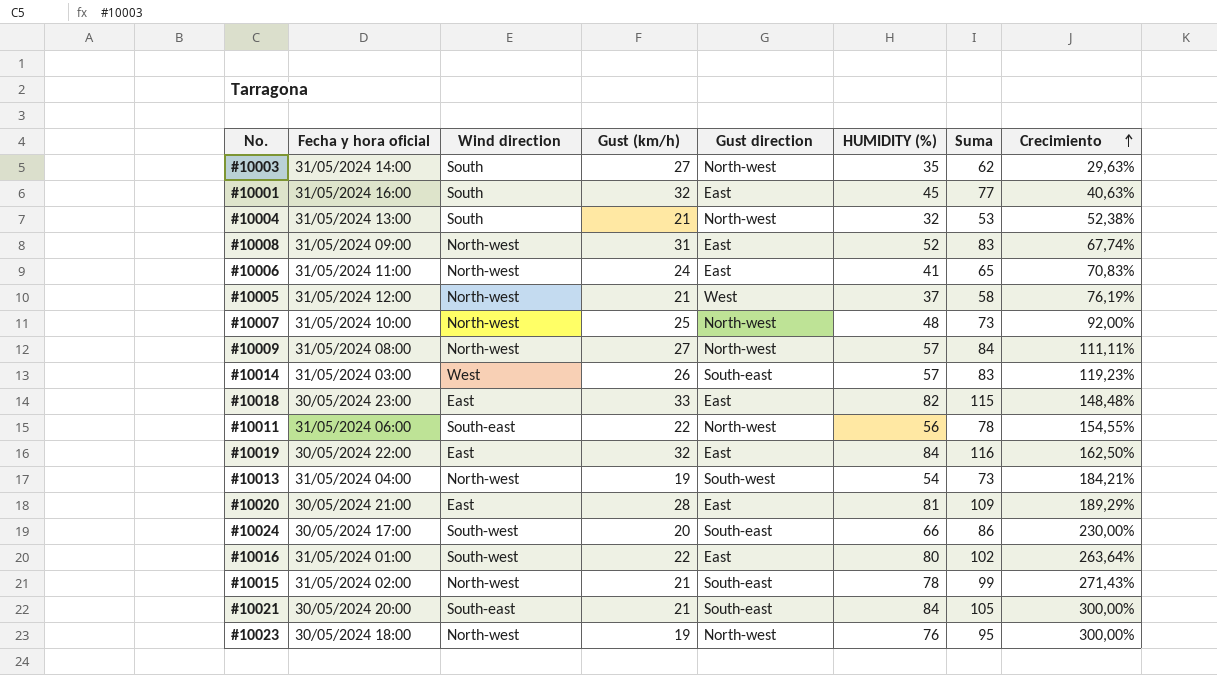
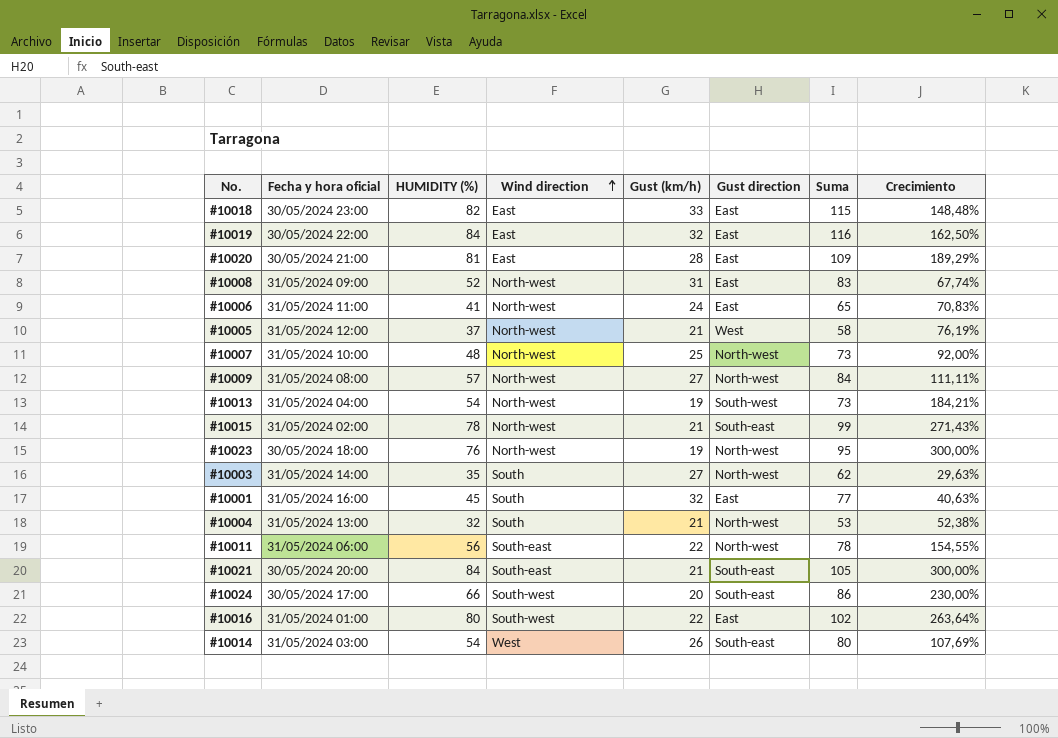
row order: Crecimiento ascending -> Wind direction ascending
column HUMIDITY (%) | position: 6 -> 3
#10014 | HUMIDITY (%): 57 -> 54
#10014 | Suma: 83 -> 80
#10014 | Crecimiento: 119,23% -> 107,69%

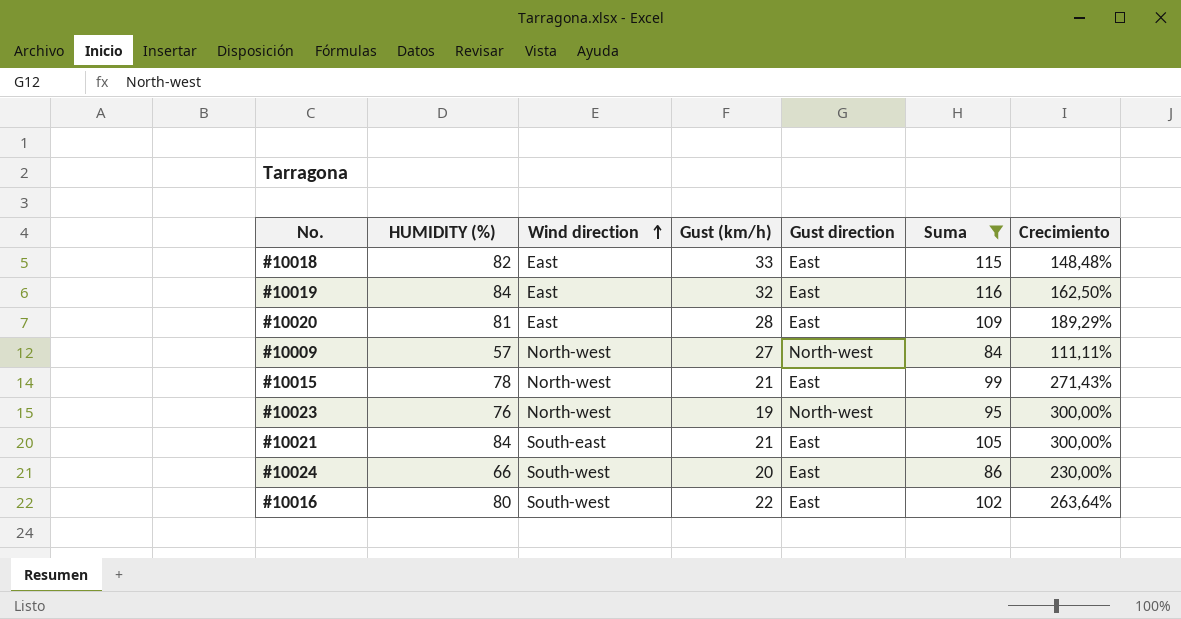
filter: none -> Suma >= 84
column Fecha y hora oficial | position: 2 -> none
#10015 | Gust direction: South-east -> East
#10021 | Gust direction: South-east -> East
#10024 | Gust direction: South-east -> East

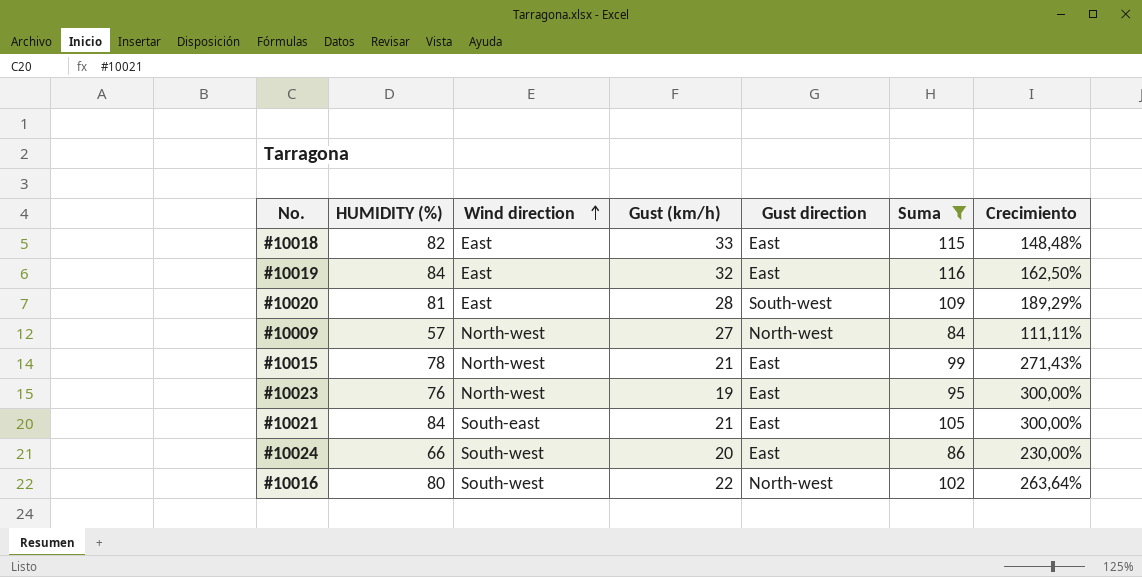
#10020 | Gust direction: East -> South-west
#10023 | Gust direction: North-west -> East
#10016 | Gust direction: East -> North-west

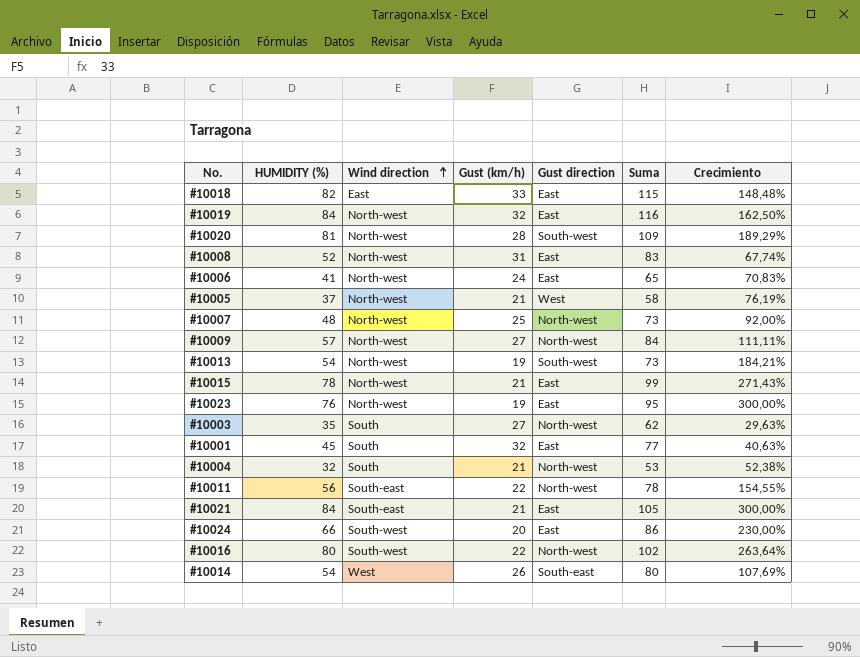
filter: Suma >= 84 -> none
#10019 | Wind direction: East -> North-west
#10020 | Wind direction: East -> North-west

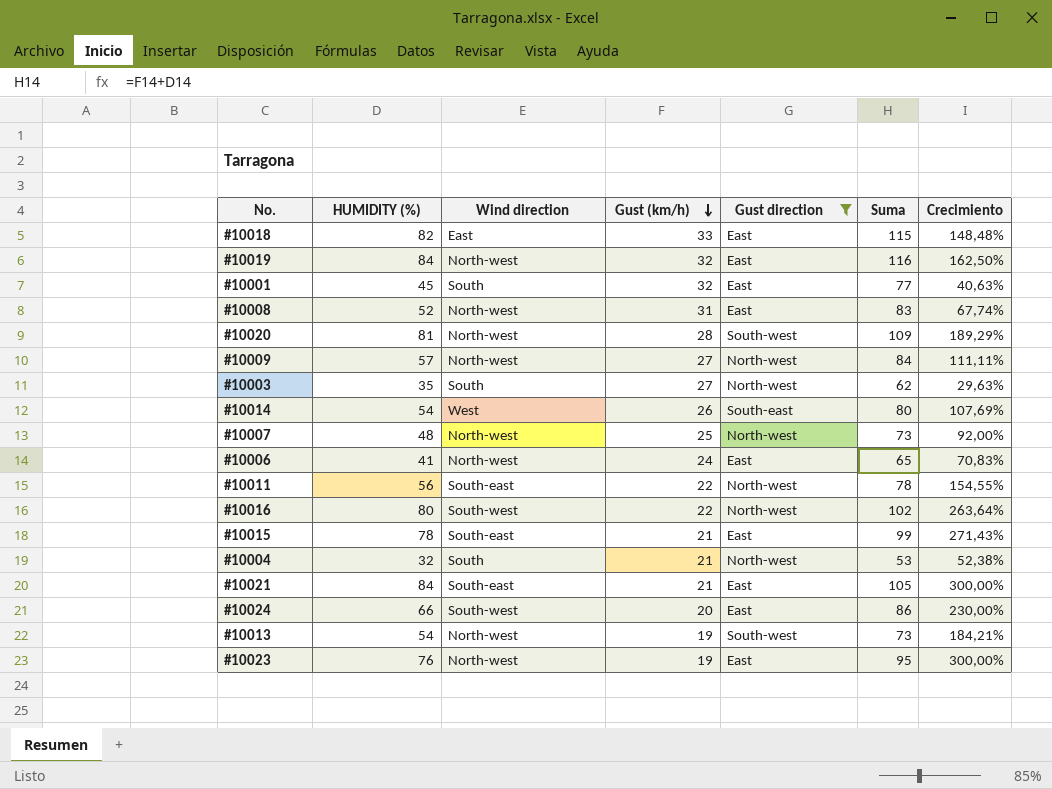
filter: none -> Gust direction != West
row order: Wind direction ascending -> Gust (km/h) descending
#10015 | Wind direction: North-west -> South-east

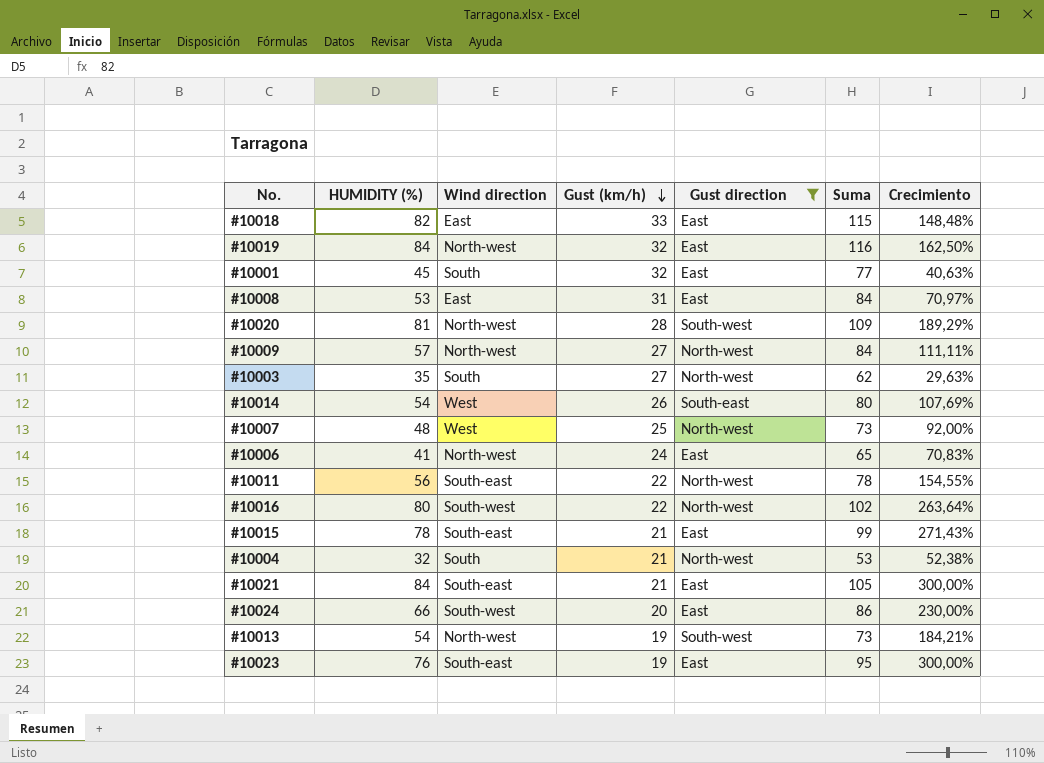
#10008 | HUMIDITY (%): 52 -> 53
#10008 | Wind direction: North-west -> East
#10008 | Suma: 83 -> 84
#10008 | Crecimiento: 67,74% -> 70,97%
#10007 | Wind direction: North-west -> West
#10023 | Wind direction: North-west -> South-east

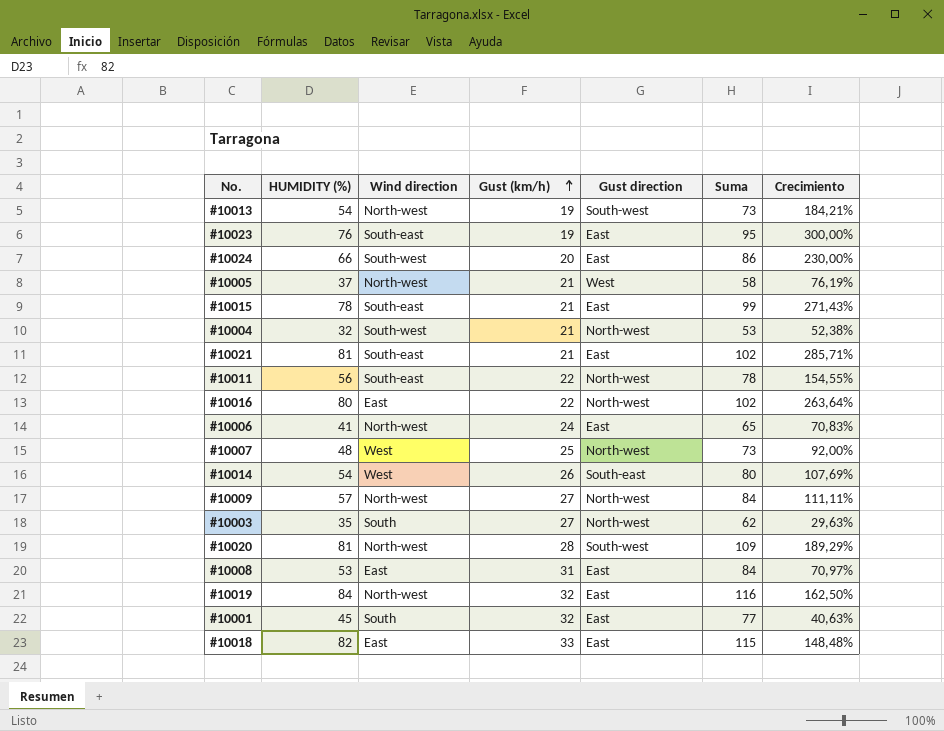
filter: Gust direction != West -> none
row order: Gust (km/h) descending -> Gust (km/h) ascending
#10004 | Wind direction: South -> South-west
#10021 | HUMIDITY (%): 84 -> 81
#10021 | Suma: 105 -> 102
#10021 | Crecimiento: 300,00% -> 285,71%
#10016 | Wind direction: South-west -> East

